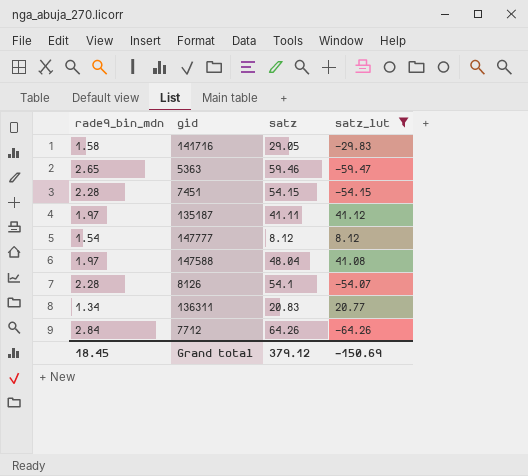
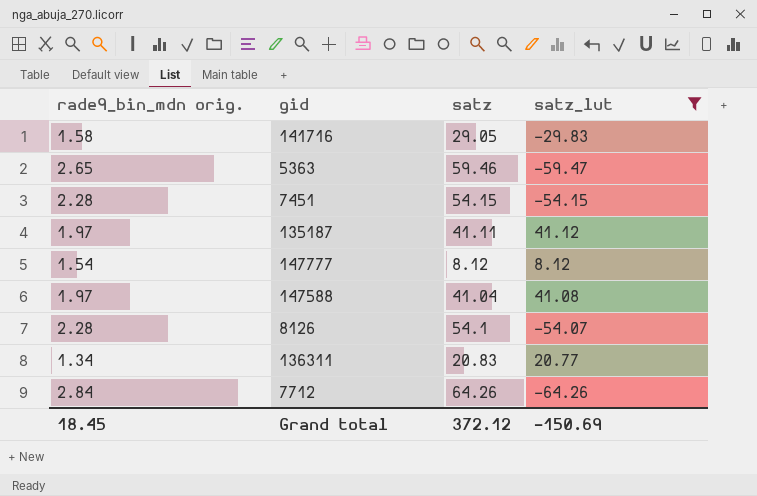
column name: rade9_bin_mdn -> rade9_bin_mdn orig.
147588 | satz: 48.04 -> 41.04
Grand total | satz: 379.12 -> 372.12

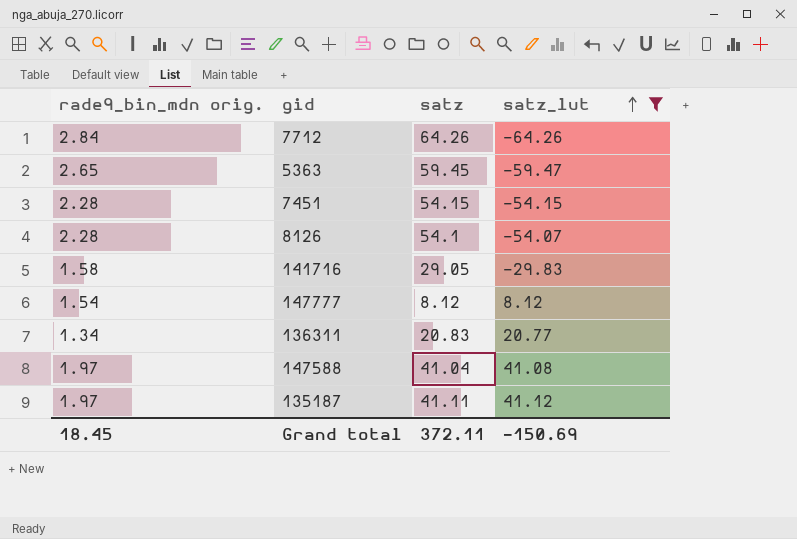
row order: none -> satz_lut ascending
5363 | satz: 59.46 -> 59.45
Grand total | satz: 372.12 -> 372.11

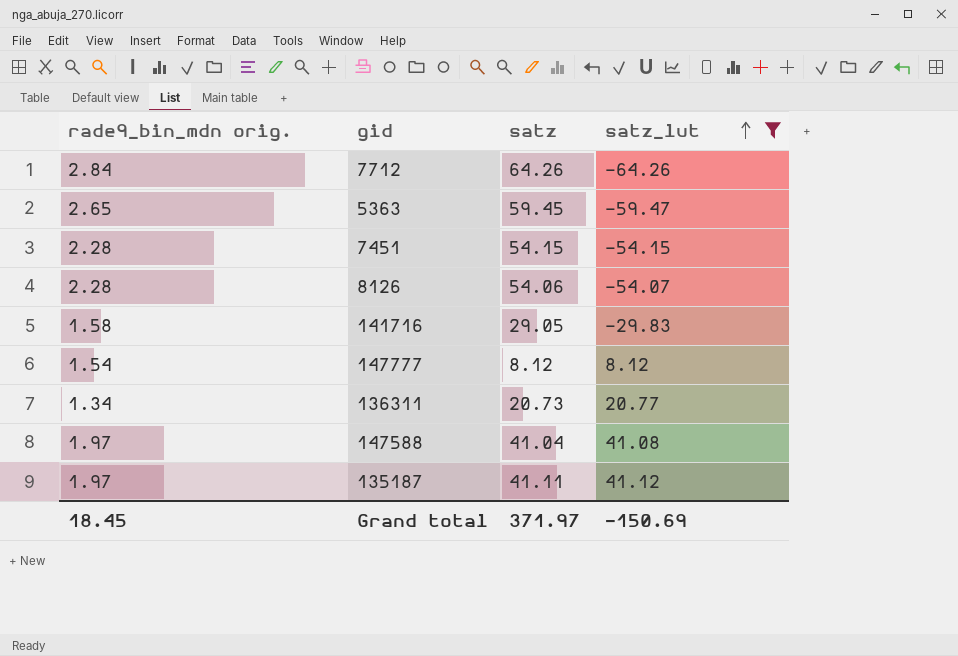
8126 | satz: 54.1 -> 54.06
136311 | satz: 20.83 -> 20.73
Grand total | satz: 372.11 -> 371.97

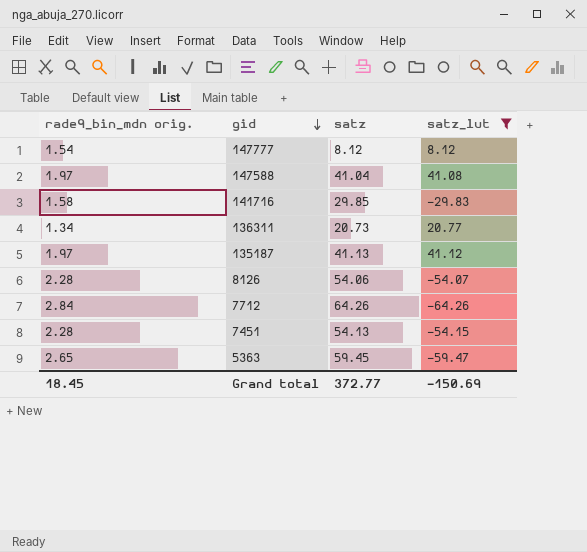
row order: satz_lut ascending -> gid descending
141716 | satz: 29.05 -> 29.85
135187 | satz: 41.11 -> 41.13
7451 | satz: 54.15 -> 54.13
Grand total | satz: 371.97 -> 372.77

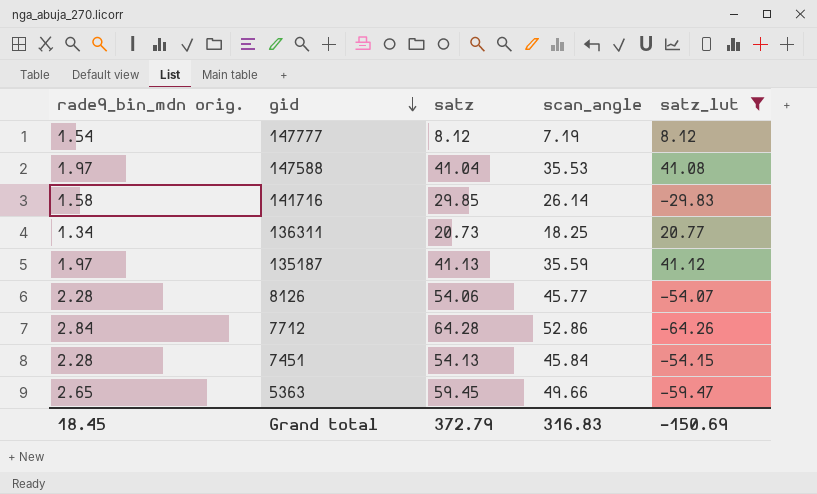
column scan_angle | position: none -> 4
7712 | satz: 64.26 -> 64.28
Grand total | satz: 372.77 -> 372.79

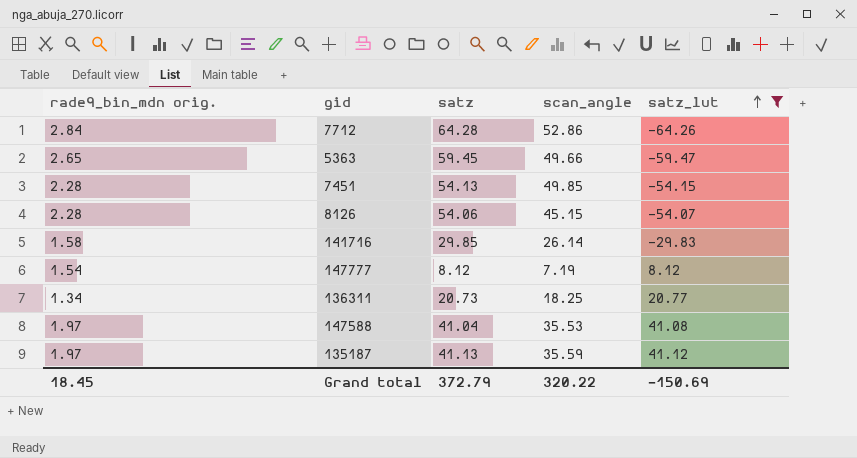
row order: gid descending -> satz_lut ascending
7451 | scan_angle: 45.84 -> 49.85
8126 | scan_angle: 45.77 -> 45.15
Grand total | scan_angle: 316.83 -> 320.22

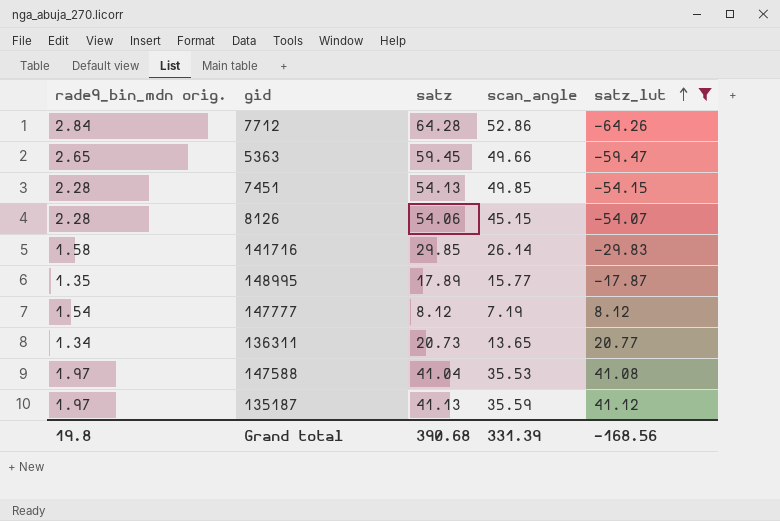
row 148995: none -> 1.35 | 17.89 | 15.77 | -17.87
136311 | scan_angle: 18.25 -> 13.65
Grand total | rade9_bin_mdn orig.: 18.45 -> 19.8
Grand total | satz: 372.79 -> 390.68
Grand total | scan_angle: 320.22 -> 331.39
Grand total | satz_lut: -150.69 -> -168.56

